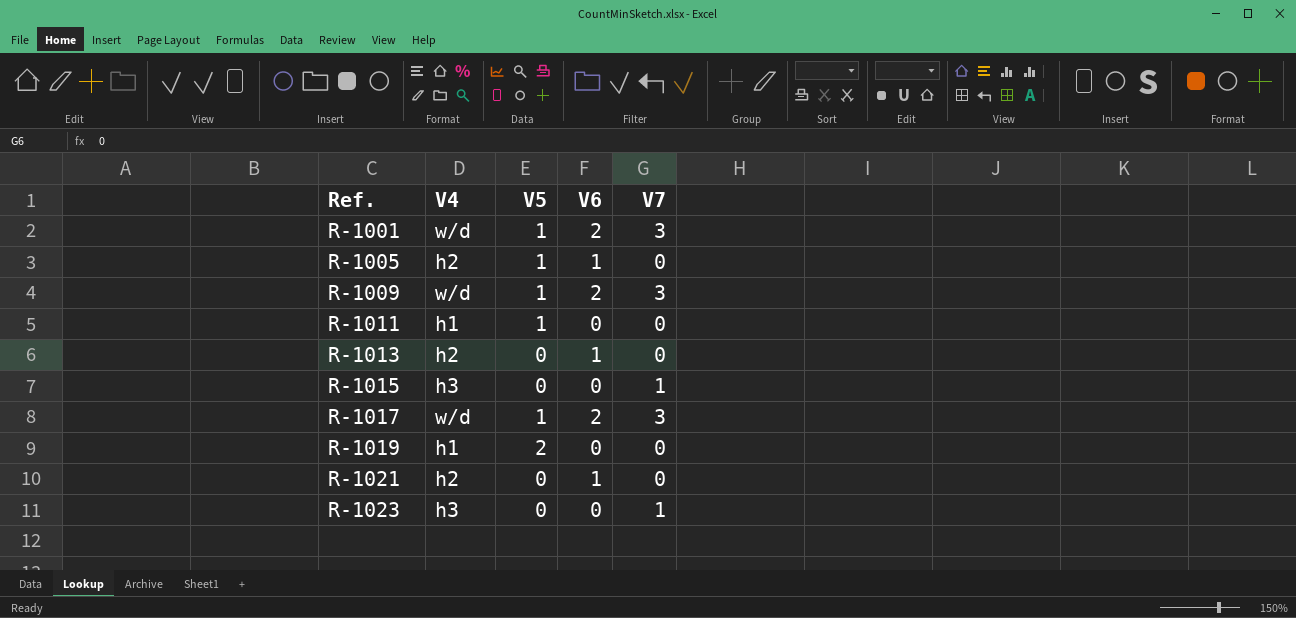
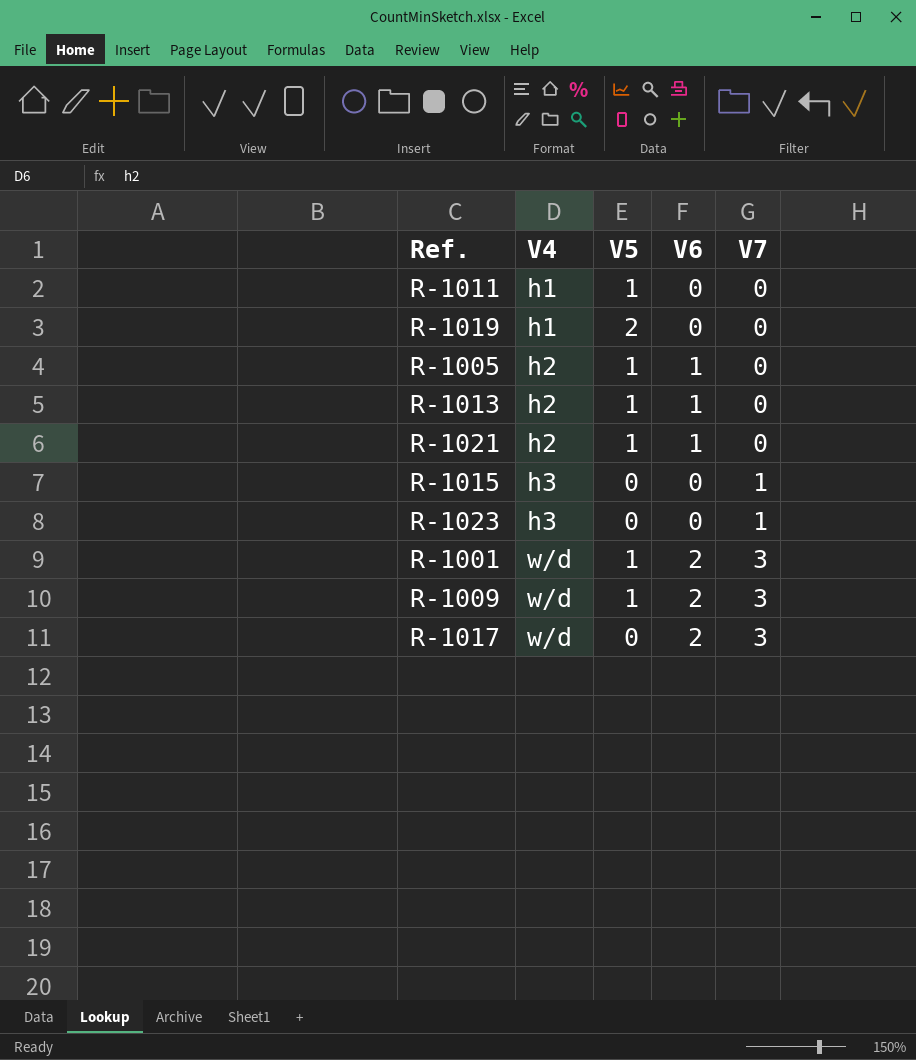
row order: Ref. ascending -> V4 ascending
R-1013 | V5: 0 -> 1
R-1021 | V5: 0 -> 1
R-1017 | V5: 1 -> 0

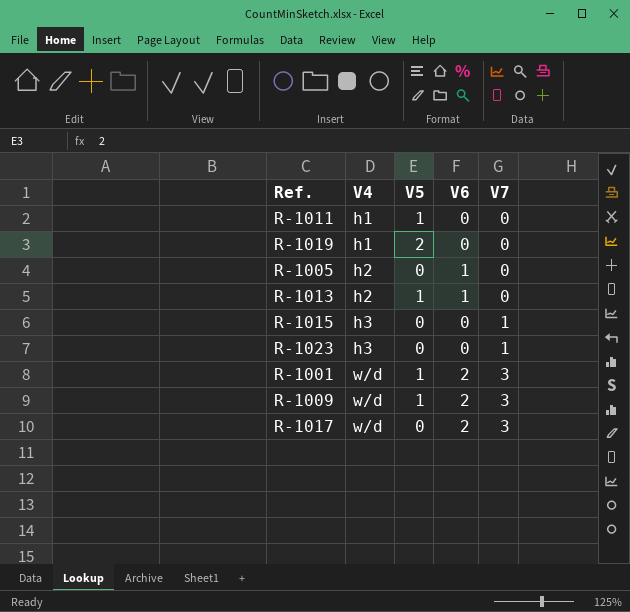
row R-1021: h2 | 1 | 1 | 0 -> none
R-1005 | V5: 1 -> 0

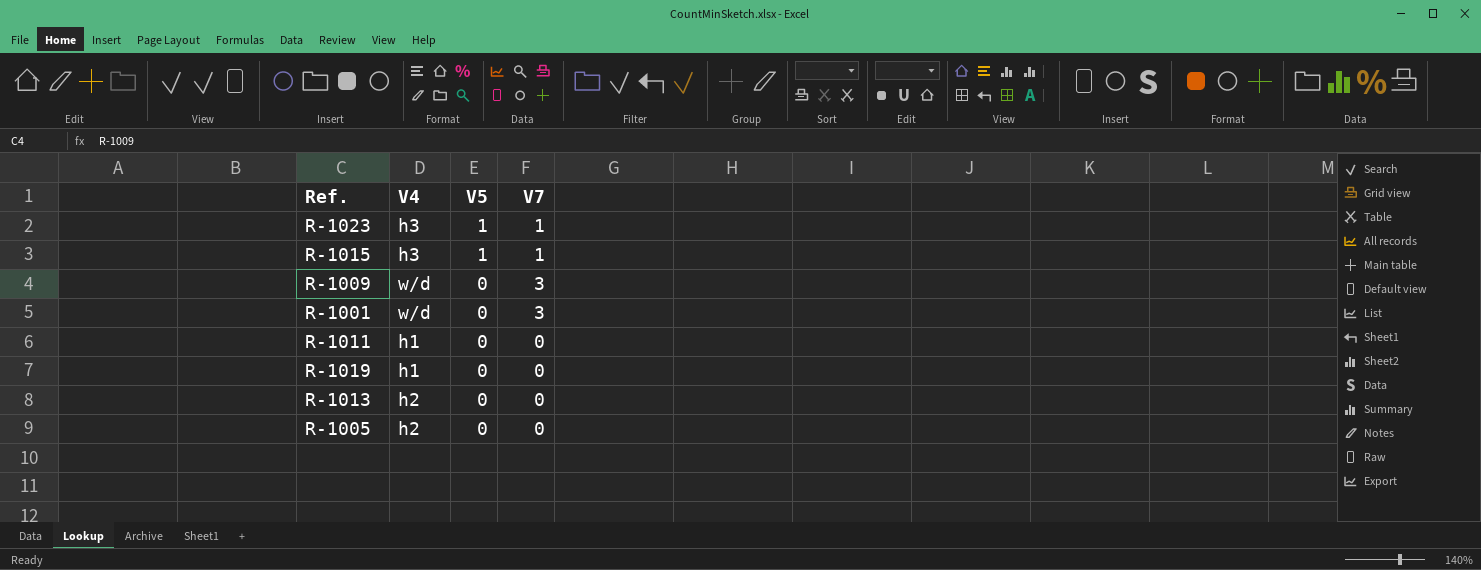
row order: V4 ascending -> V5 descending
column V6 | position: 4 -> none
row R-1017: w/d | 0 | 2 | 3 -> none
R-1023 | V5: 0 -> 1
R-1015 | V5: 0 -> 1
R-1009 | V5: 1 -> 0
R-1001 | V5: 1 -> 0
R-1011 | V5: 1 -> 0
R-1019 | V5: 2 -> 0
R-1013 | V5: 1 -> 0

